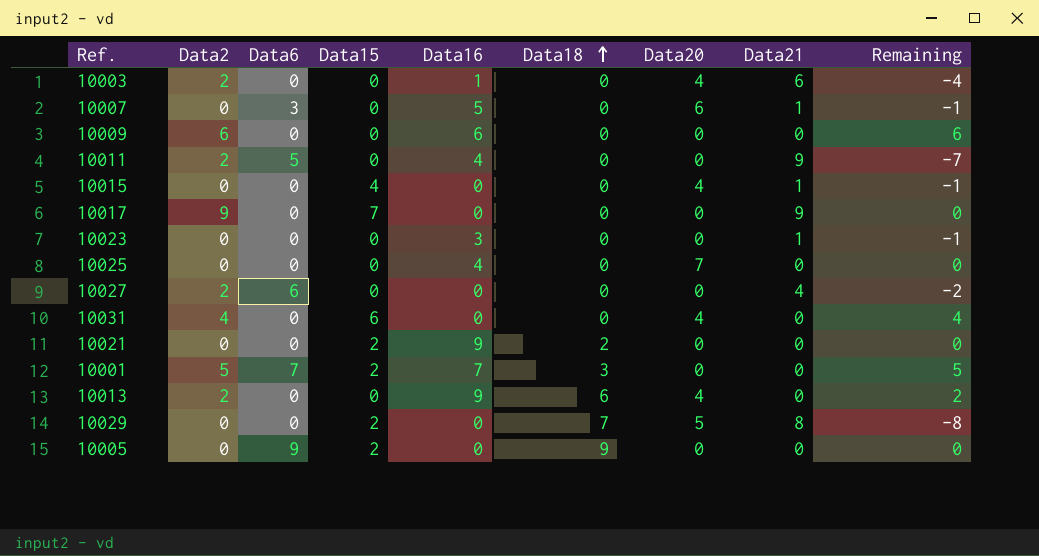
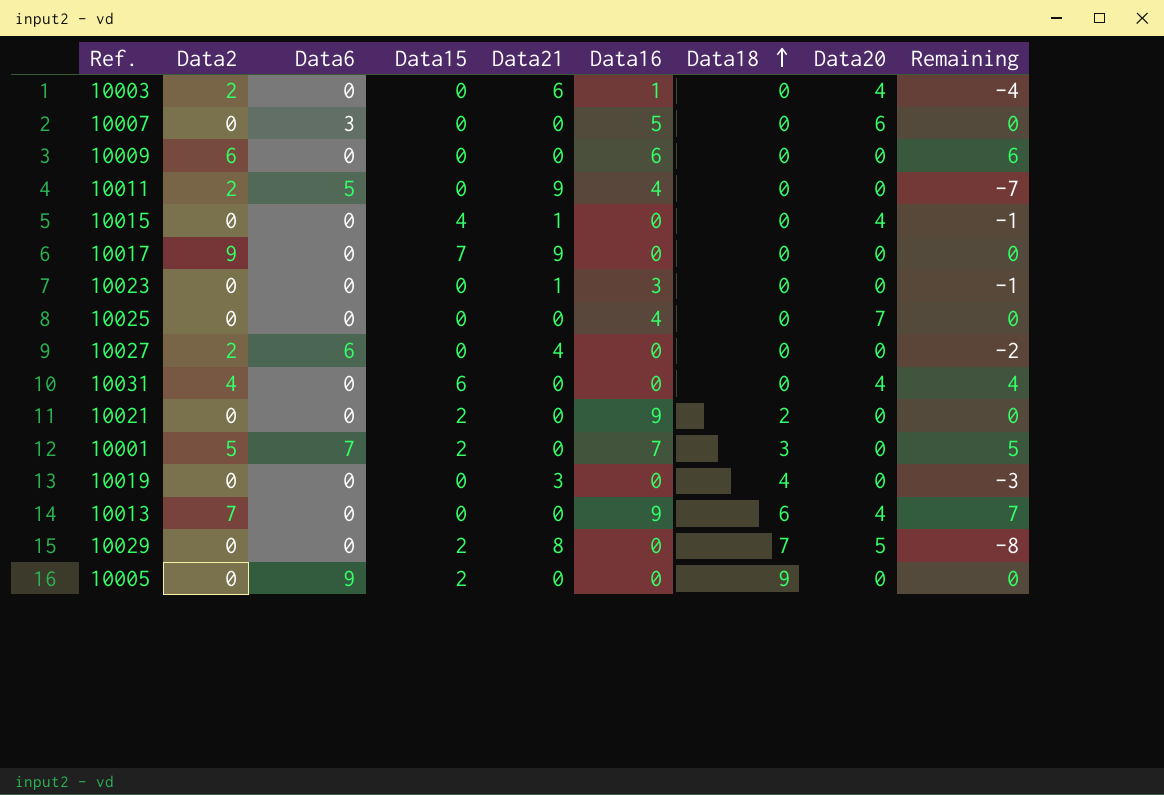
column Data21 | position: 8 -> 5
10007 | Data21: 1 -> 0
10007 | Remaining: -1 -> 0
row 10019: none -> 0 | 0 | 0 | 3 | 0 | 4 | 0 | -3
10013 | Data2: 2 -> 7
10013 | Remaining: 2 -> 7

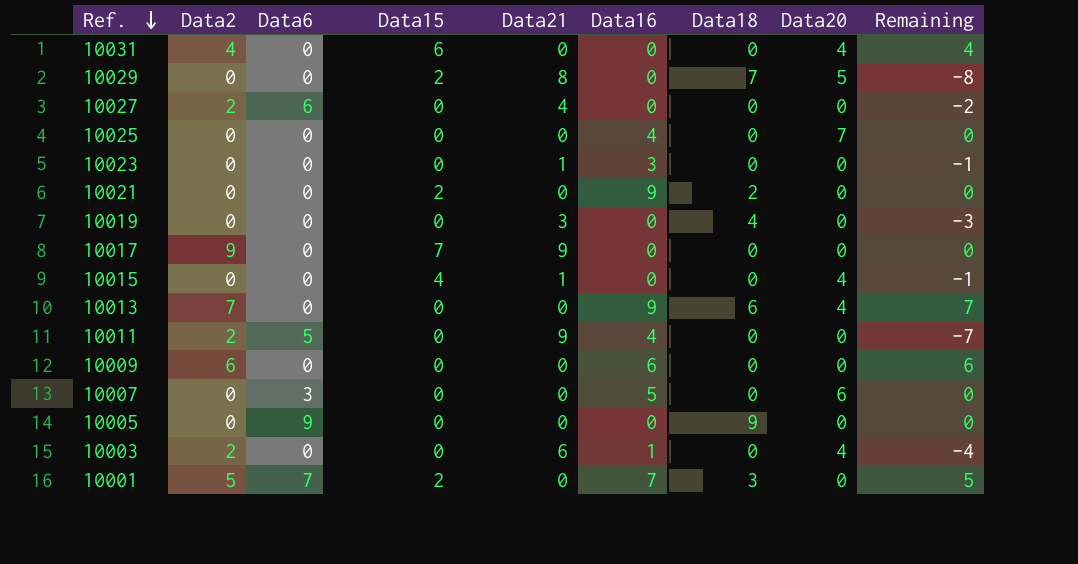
row order: Data18 ascending -> Ref. descending
10005 | Data15: 2 -> 0

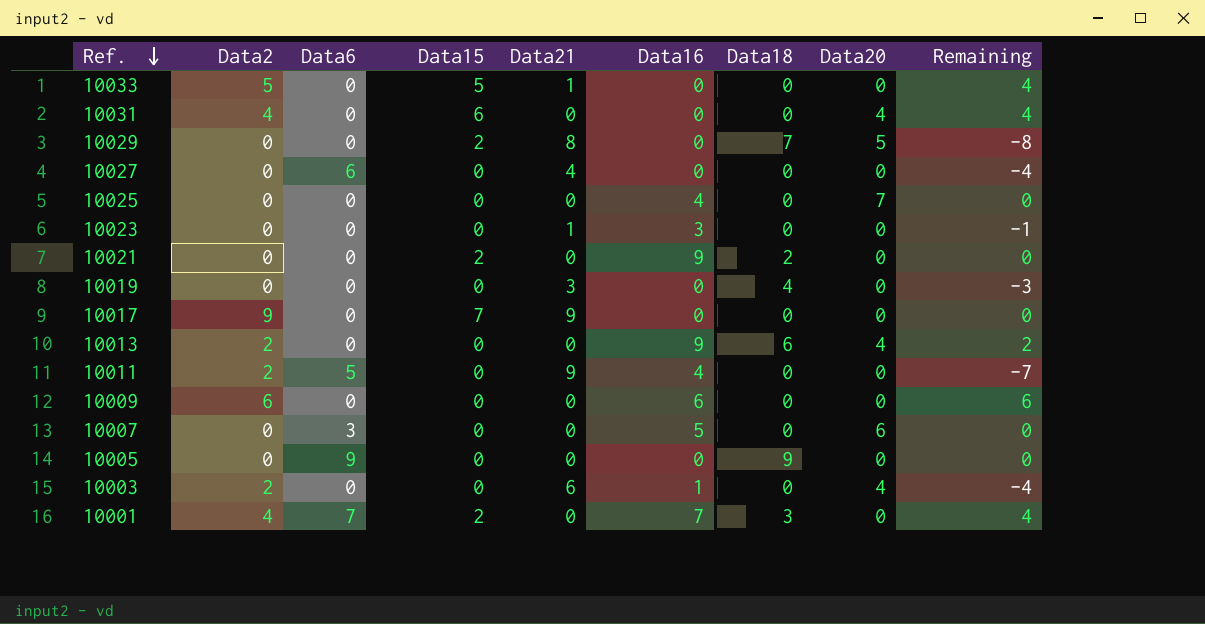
row 10015: 0 | 0 | 4 | 1 | 0 | 0 | 4 | -1 -> none
row 10033: none -> 5 | 0 | 5 | 1 | 0 | 0 | 0 | 4
10027 | Data2: 2 -> 0
10027 | Remaining: -2 -> -4
10013 | Data2: 7 -> 2
10013 | Remaining: 7 -> 2
10001 | Data2: 5 -> 4
10001 | Remaining: 5 -> 4

